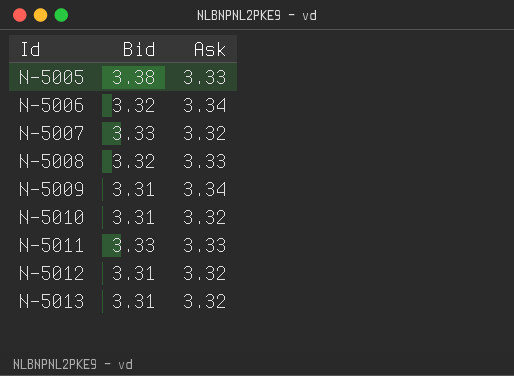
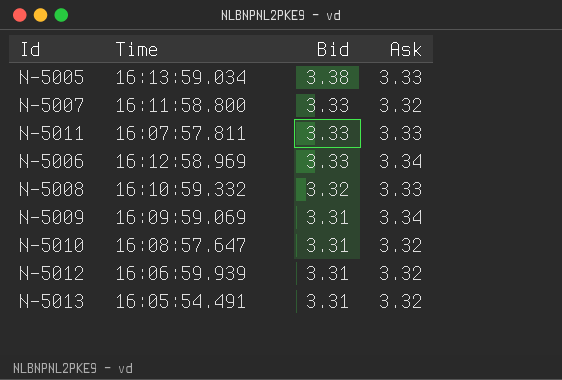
row order: Id ascending -> Bid descending
column Time | position: none -> 2
N-5006 | Bid: 3.32 -> 3.33

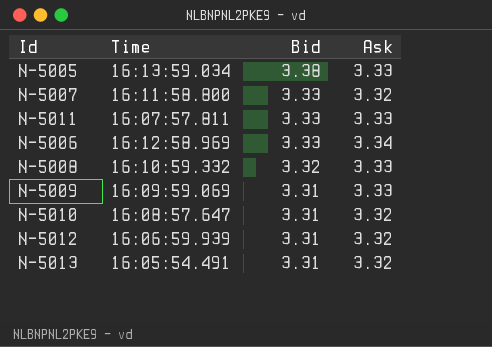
N-5009 | Ask: 3.34 -> 3.33

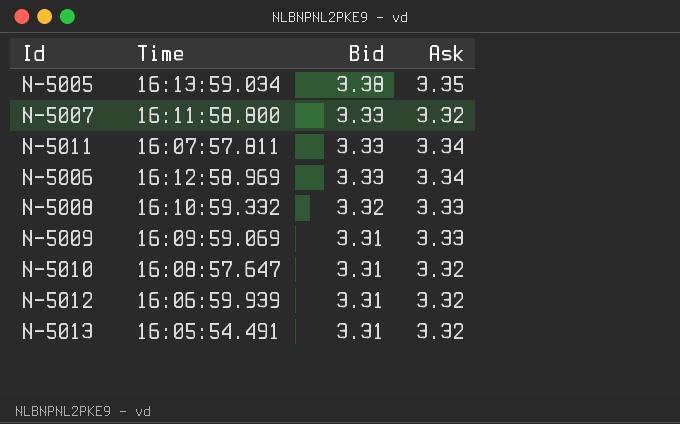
N-5005 | Ask: 3.33 -> 3.35
N-5011 | Ask: 3.33 -> 3.34

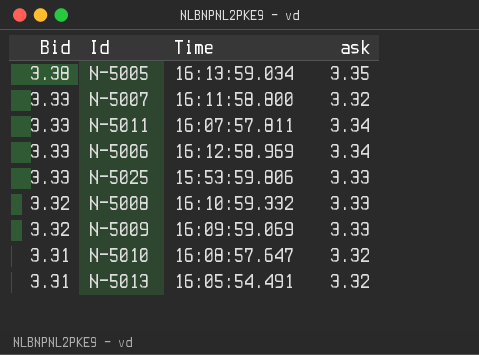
column Bid | position: 3 -> 1
column name: Ask -> ask
row N-5012: 16:06:59.939 | 3.31 | 3.32 -> none
row N-5025: none -> 3.33 | 15:53:59.806 | 3.33
N-5009 | Bid: 3.31 -> 3.32

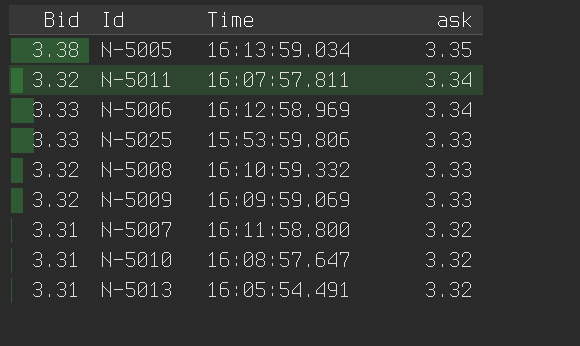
row order: Bid descending -> ask descending
N-5011 | Bid: 3.33 -> 3.32
N-5007 | Bid: 3.33 -> 3.31

